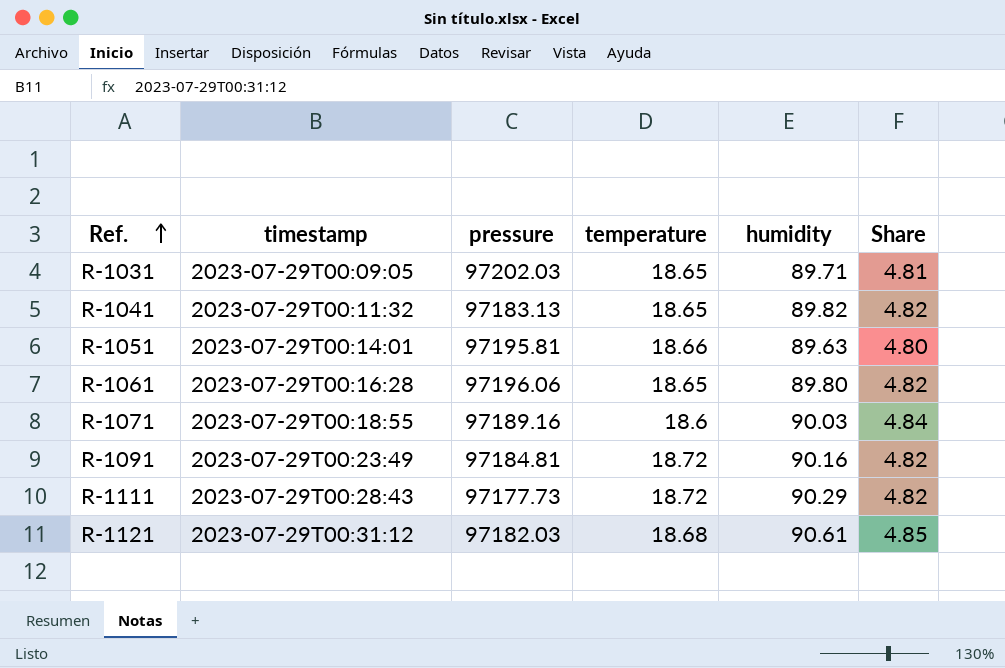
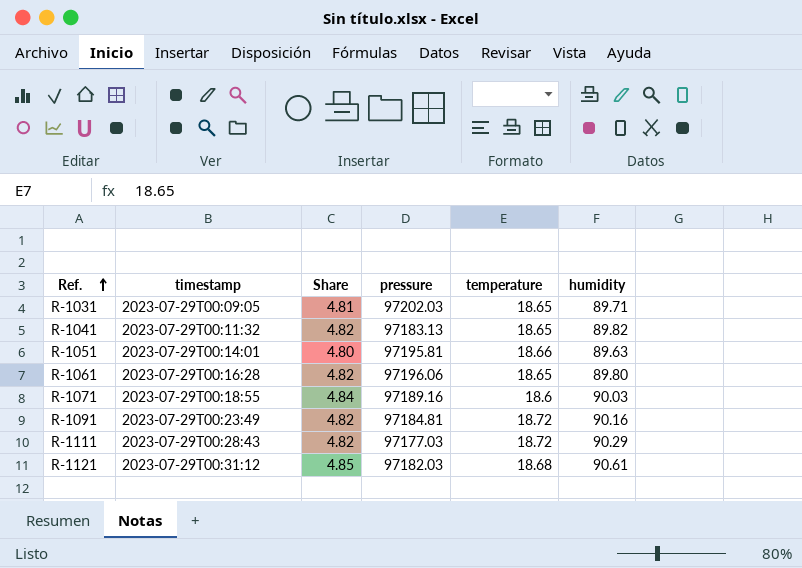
column Share | position: 6 -> 3
R-1111 | pressure: 97177.73 -> 97177.03

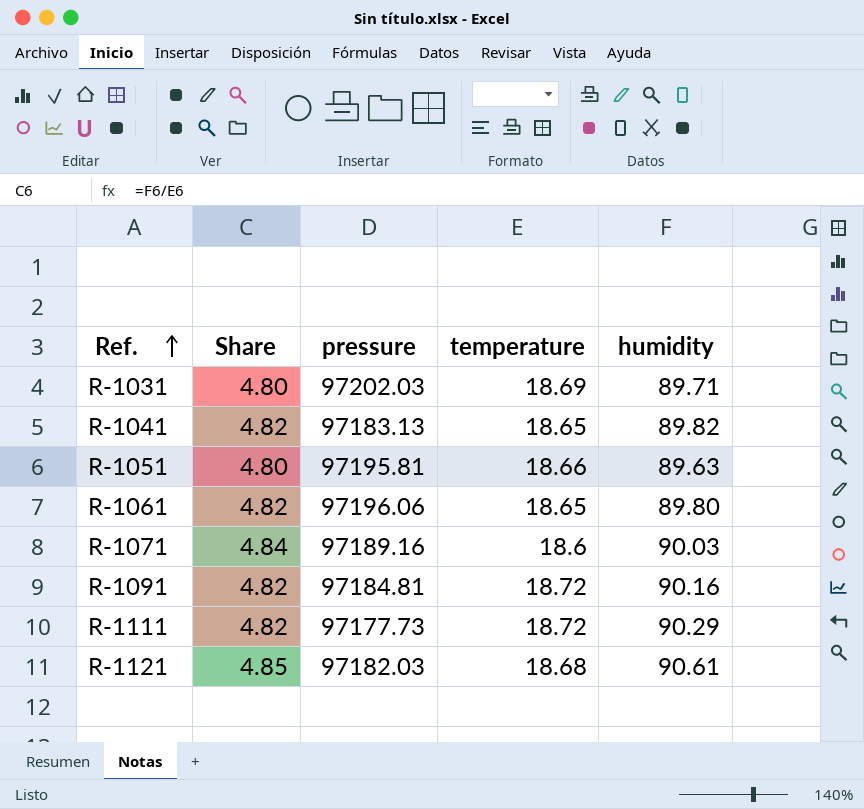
column timestamp | position: 2 -> none
R-1031 | Share: 4.81 -> 4.80
R-1031 | temperature: 18.65 -> 18.69
R-1111 | pressure: 97177.03 -> 97177.73

